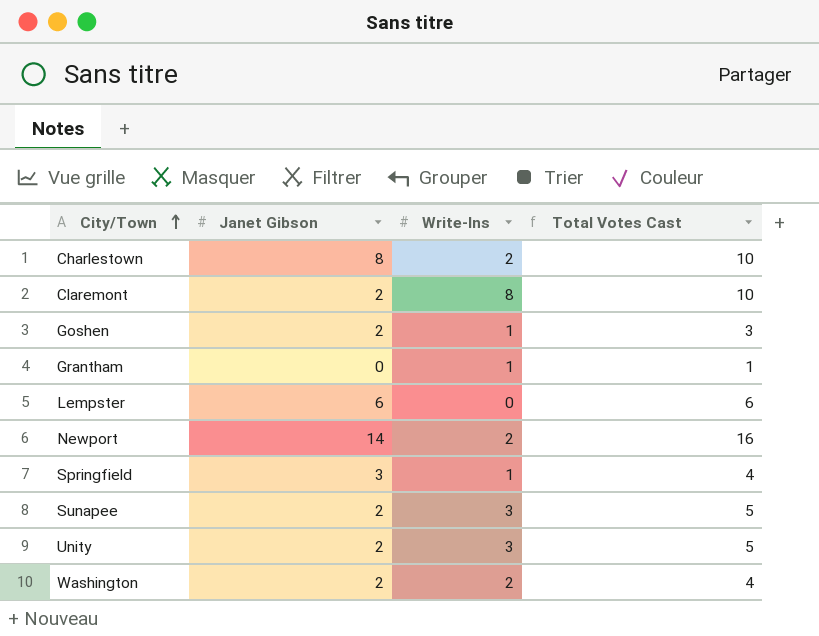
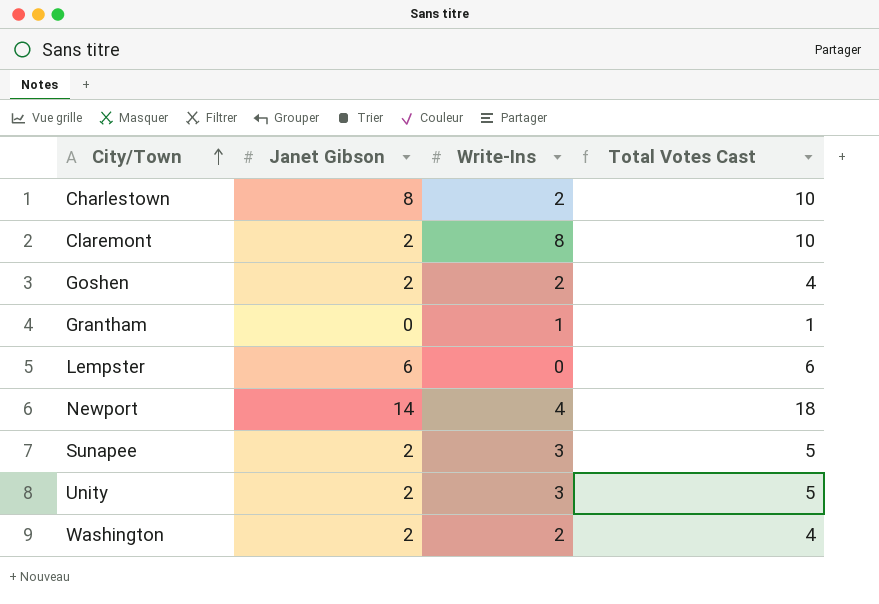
row Springfield: 3 | 1 | 4 -> none
Goshen | Write-Ins: 1 -> 2
Goshen | Total Votes Cast: 3 -> 4
Newport | Write-Ins: 2 -> 4
Newport | Total Votes Cast: 16 -> 18

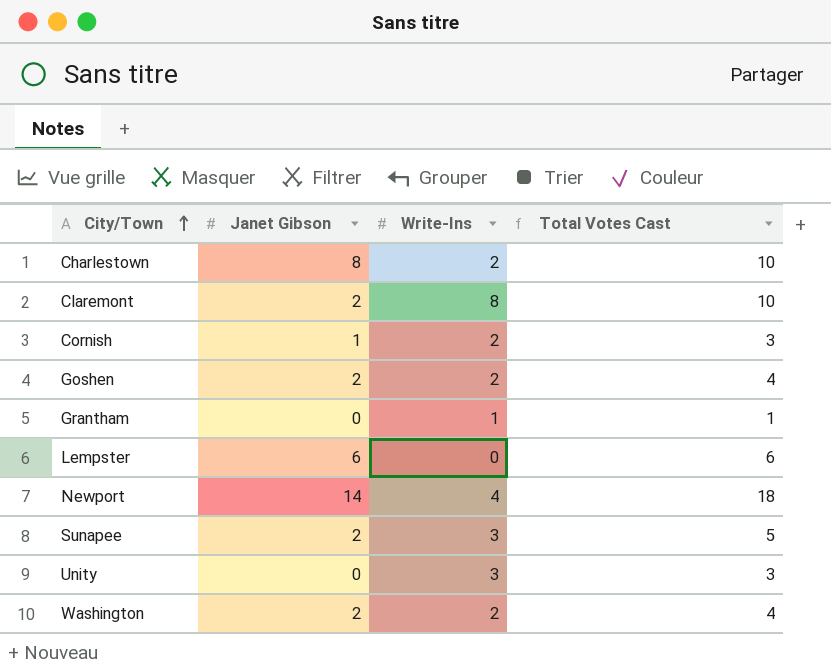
row Cornish: none -> 1 | 2 | 3
Unity | Janet Gibson: 2 -> 0
Unity | Total Votes Cast: 5 -> 3

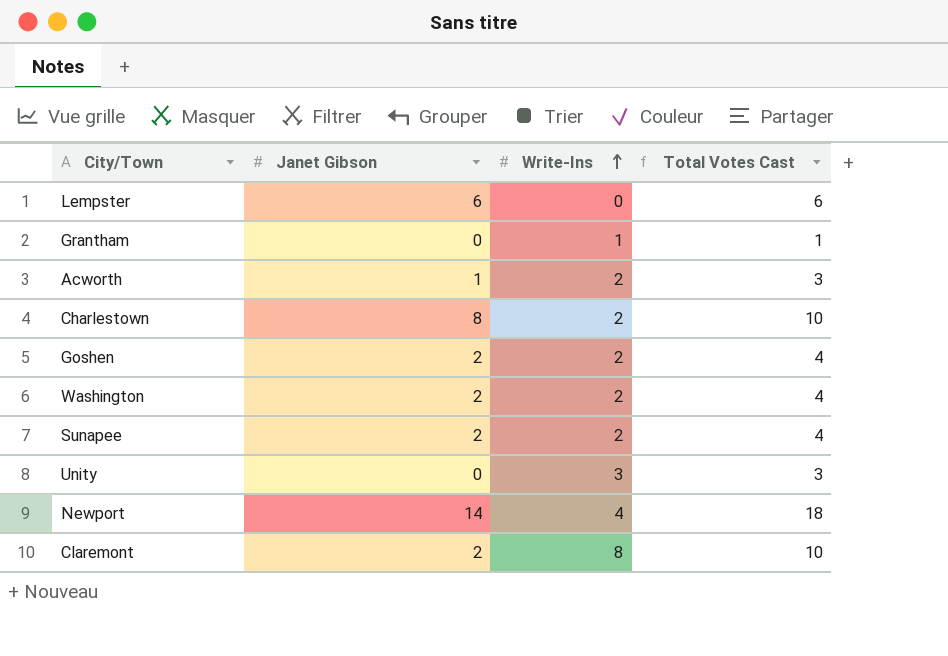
row order: City/Town ascending -> Write-Ins ascending
row Cornish: 1 | 2 | 3 -> none
row Acworth: none -> 1 | 2 | 3
Sunapee | Write-Ins: 3 -> 2
Sunapee | Total Votes Cast: 5 -> 4

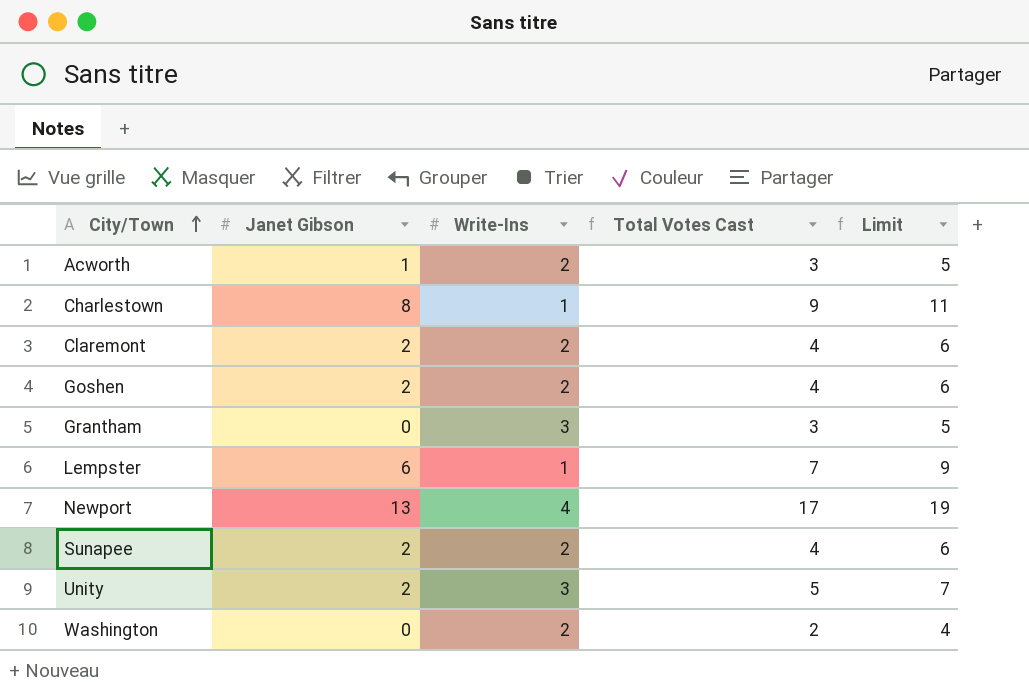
row order: Write-Ins ascending -> City/Town ascending
column Limit | formula: none -> [Total Votes Cast] + 2
Charlestown | Write-Ins: 2 -> 1
Charlestown | Total Votes Cast: 10 -> 9
Claremont | Write-Ins: 8 -> 2
Claremont | Total Votes Cast: 10 -> 4
Grantham | Write-Ins: 1 -> 3
Grantham | Total Votes Cast: 1 -> 3
Lempster | Write-Ins: 0 -> 1
Lempster | Total Votes Cast: 6 -> 7
Newport | Janet Gibson: 14 -> 13
Newport | Total Votes Cast: 18 -> 17
Unity | Janet Gibson: 0 -> 2
Unity | Total Votes Cast: 3 -> 5
Washington | Janet Gibson: 2 -> 0
Washington | Total Votes Cast: 4 -> 2

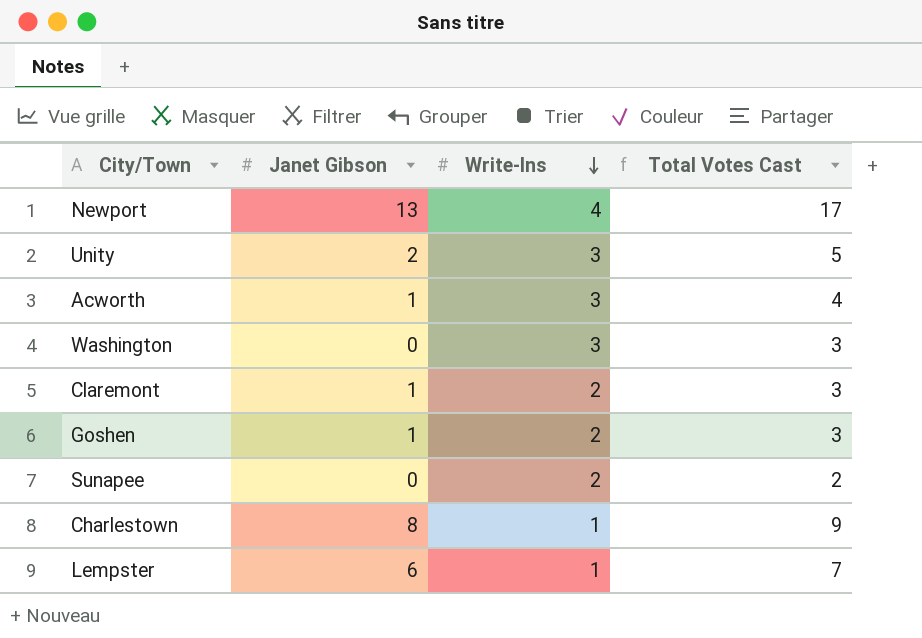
row order: City/Town ascending -> Write-Ins descending
column Limit | formula: [Total Votes Cast] + 2 -> none
row Grantham: 0 | 3 | 3 | 5 -> none
Acworth | Write-Ins: 2 -> 3
Acworth | Total Votes Cast: 3 -> 4
Washington | Write-Ins: 2 -> 3
Washington | Total Votes Cast: 2 -> 3
Claremont | Janet Gibson: 2 -> 1
Claremont | Total Votes Cast: 4 -> 3
Goshen | Janet Gibson: 2 -> 1
Goshen | Total Votes Cast: 4 -> 3
Sunapee | Janet Gibson: 2 -> 0
Sunapee | Total Votes Cast: 4 -> 2

